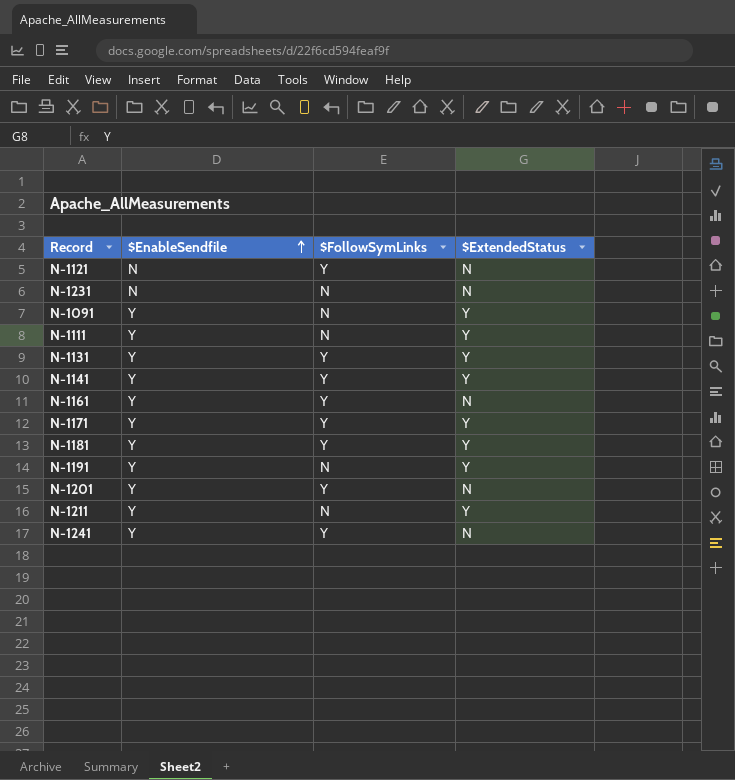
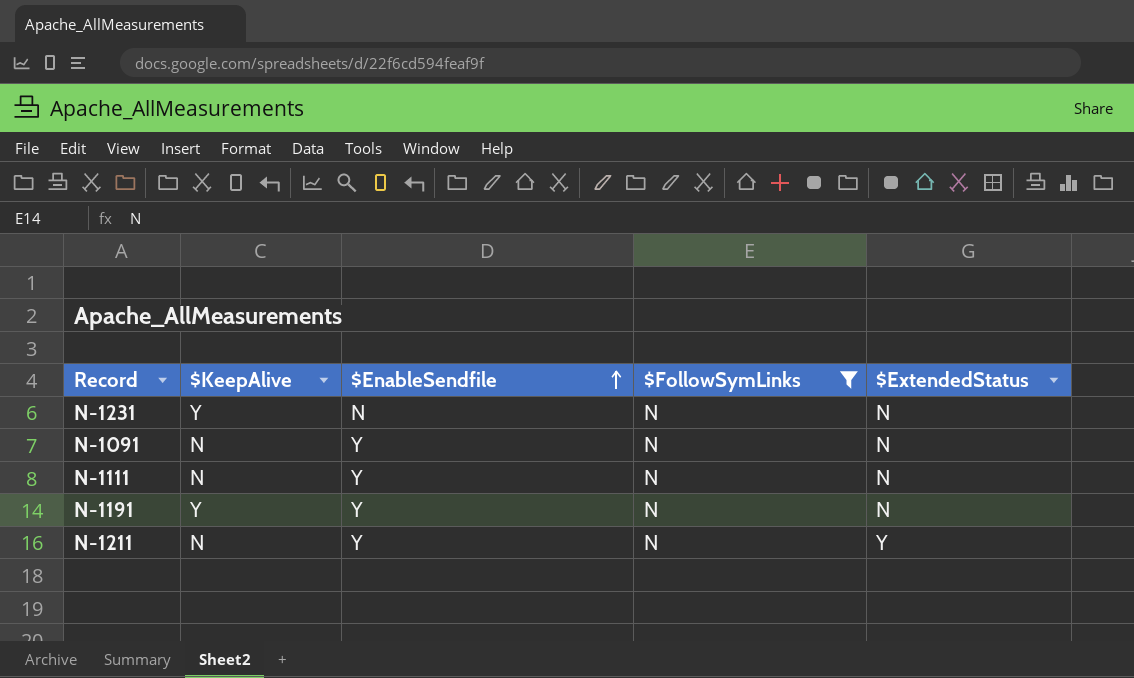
filter: none -> $FollowSymLinks = N
column $KeepAlive | position: none -> 2
N-1091 | $ExtendedStatus: Y -> N
N-1111 | $ExtendedStatus: Y -> N
N-1191 | $ExtendedStatus: Y -> N

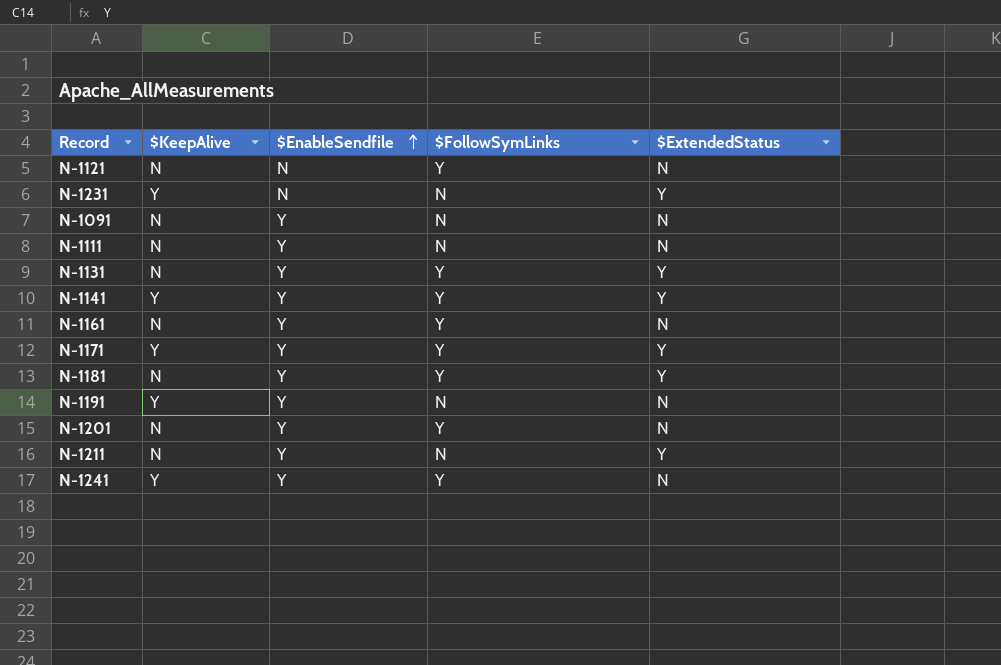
filter: $FollowSymLinks = N -> none
N-1231 | $ExtendedStatus: N -> Y

